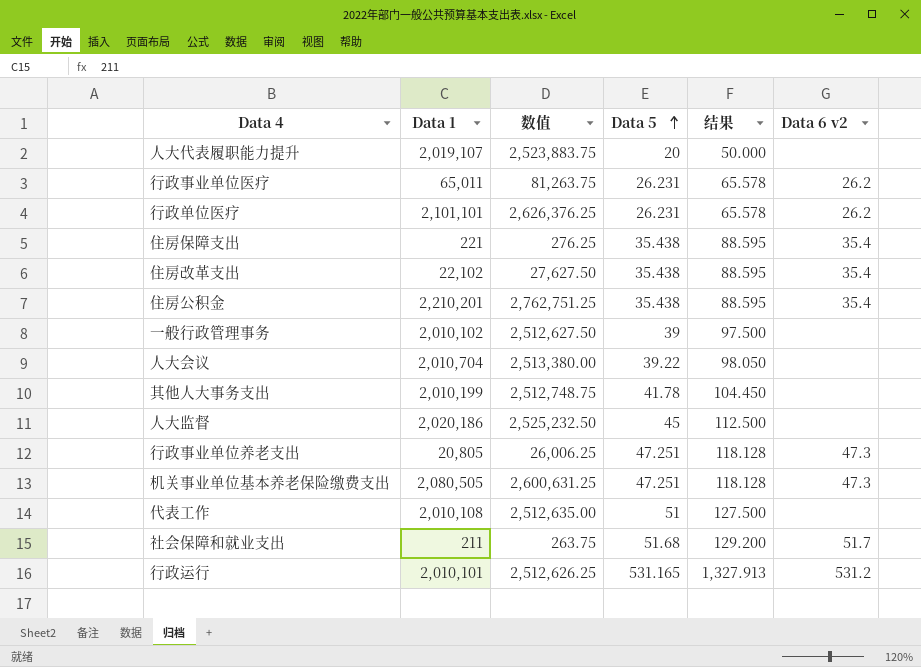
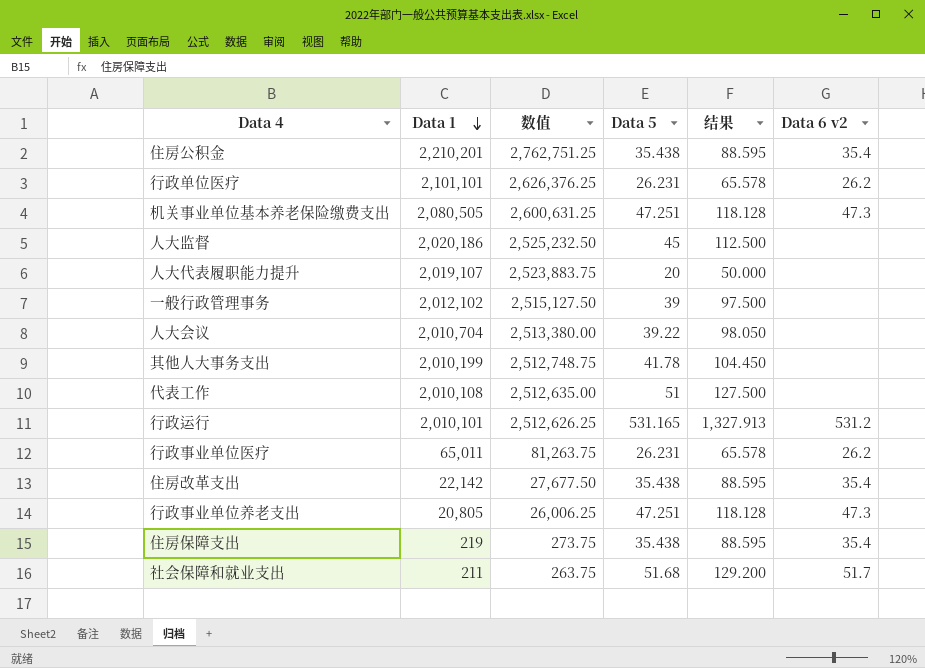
row order: Data 5 ascending -> Data 1 descending
一般行政管理事务 | Data 1: 2,010,102 -> 2,012,102
一般行政管理事务 | 数值: 2,512,627.50 -> 2,515,127.50
住房改革支出 | Data 1: 22,102 -> 22,142
住房改革支出 | 数值: 27,627.50 -> 27,677.50
住房保障支出 | Data 1: 221 -> 219
住房保障支出 | 数值: 276.25 -> 273.75

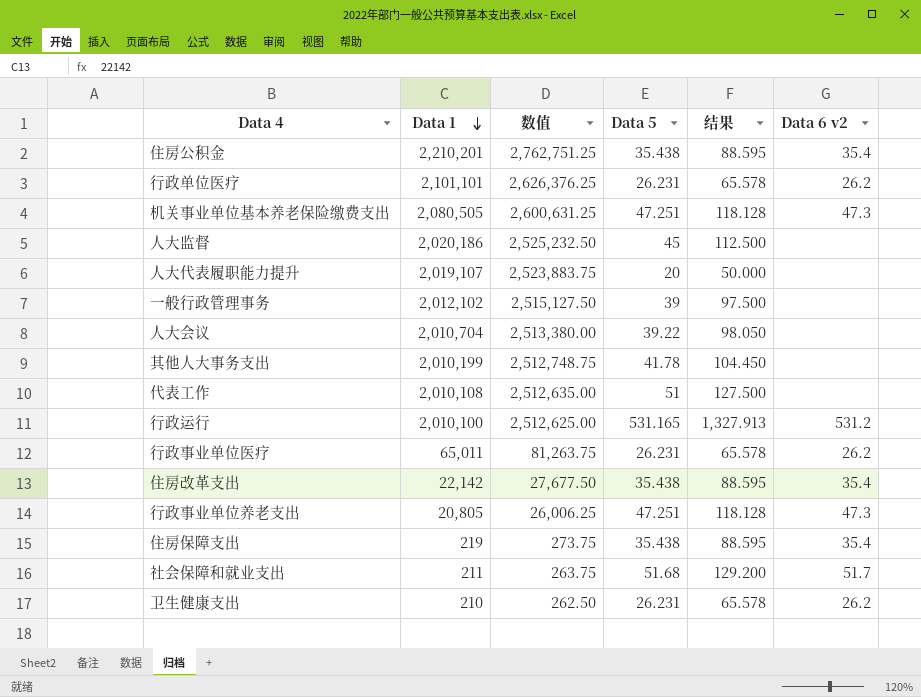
行政运行 | Data 1: 2,010,101 -> 2,010,100
行政运行 | 数值: 2,512,626.25 -> 2,512,625.00
row 卫生健康支出: none -> 210 | 262.50 | 26.231 | 65.578 | 26.2

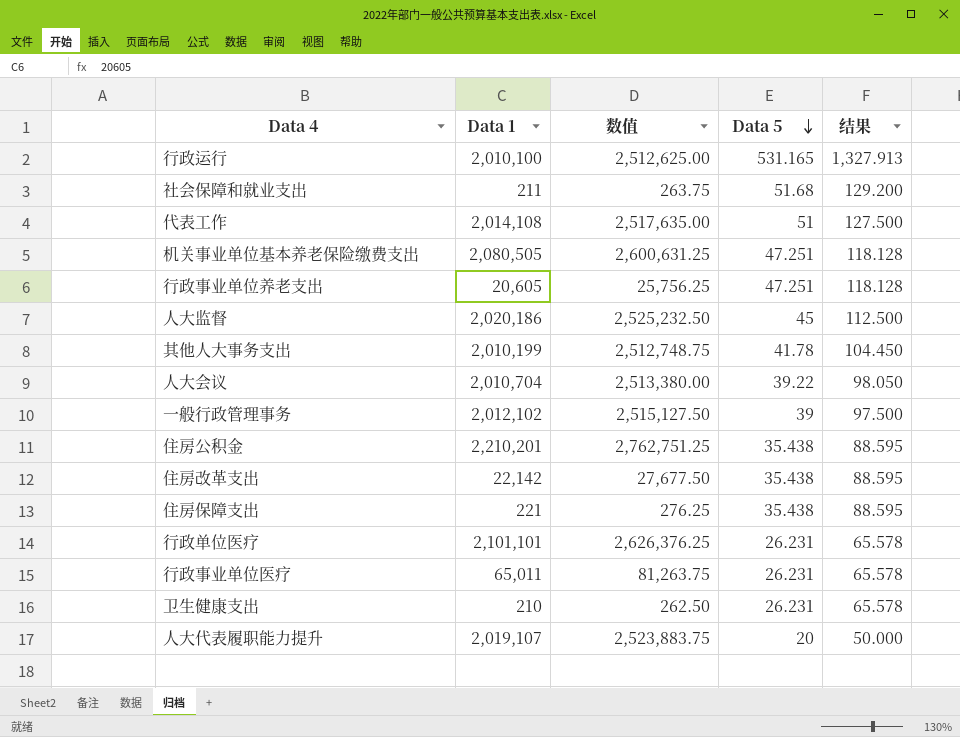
row order: Data 1 descending -> Data 5 descending
column Data 6 v2 | position: 6 -> none
代表工作 | Data 1: 2,010,108 -> 2,014,108
代表工作 | 数值: 2,512,635.00 -> 2,517,635.00
行政事业单位养老支出 | Data 1: 20,805 -> 20,605
行政事业单位养老支出 | 数值: 26,006.25 -> 25,756.25
住房保障支出 | Data 1: 219 -> 221
住房保障支出 | 数值: 273.75 -> 276.25

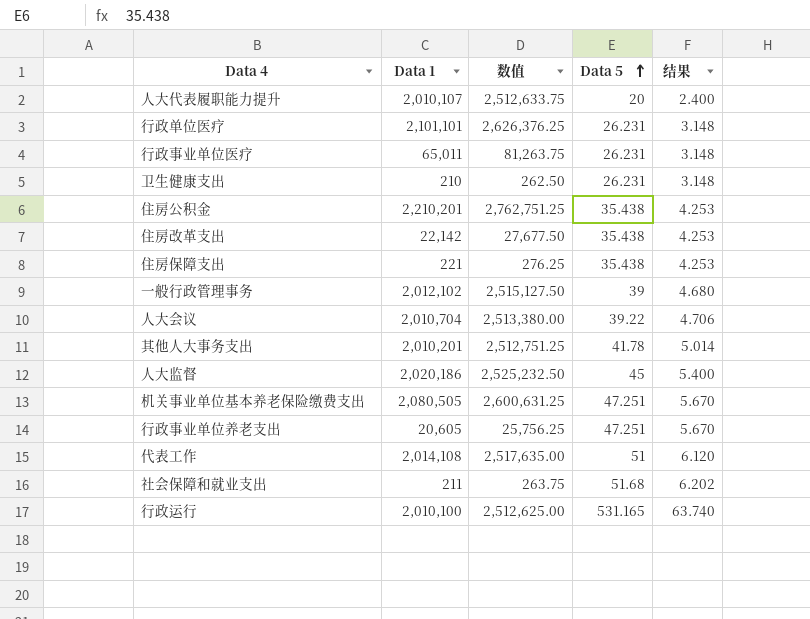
row order: Data 5 descending -> Data 5 ascending
column 结果 | formula: [Data 5] * 2.5 -> [Data 5] * 0.12
人大代表履职能力提升 | Data 1: 2,019,107 -> 2,010,107
人大代表履职能力提升 | 数值: 2,523,883.75 -> 2,512,633.75
其他人大事务支出 | Data 1: 2,010,199 -> 2,010,201
其他人大事务支出 | 数值: 2,512,748.75 -> 2,512,751.25

